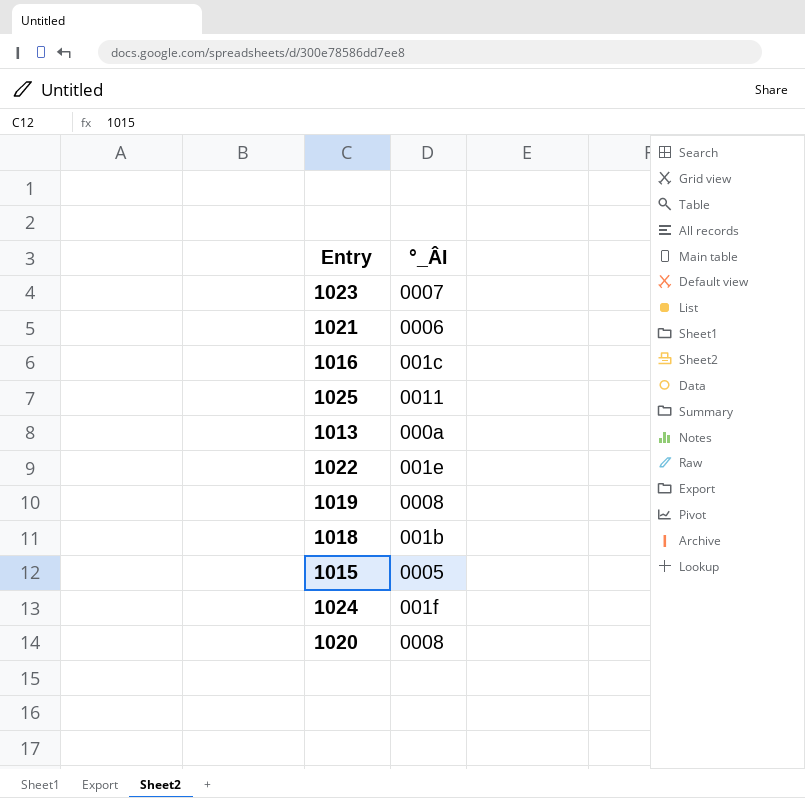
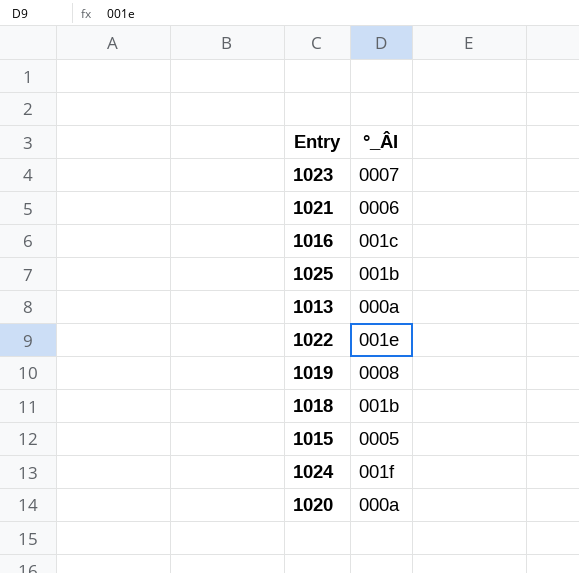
1025 | °_ÂI: 0011 -> 001b
1020 | °_ÂI: 0008 -> 000a

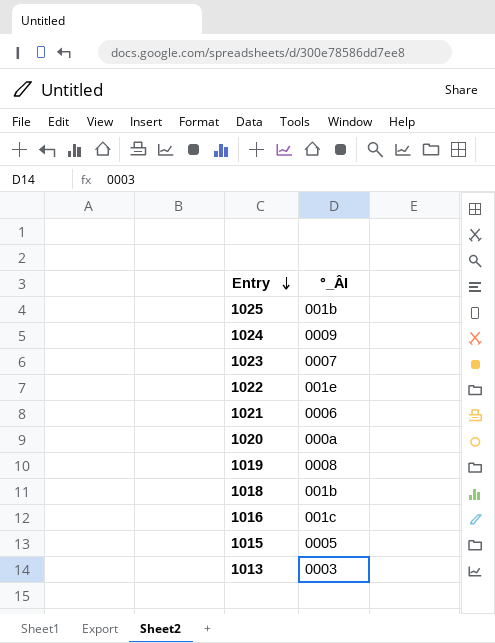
row order: none -> Entry descending
1024 | °_ÂI: 001f -> 0009
1013 | °_ÂI: 000a -> 0003

